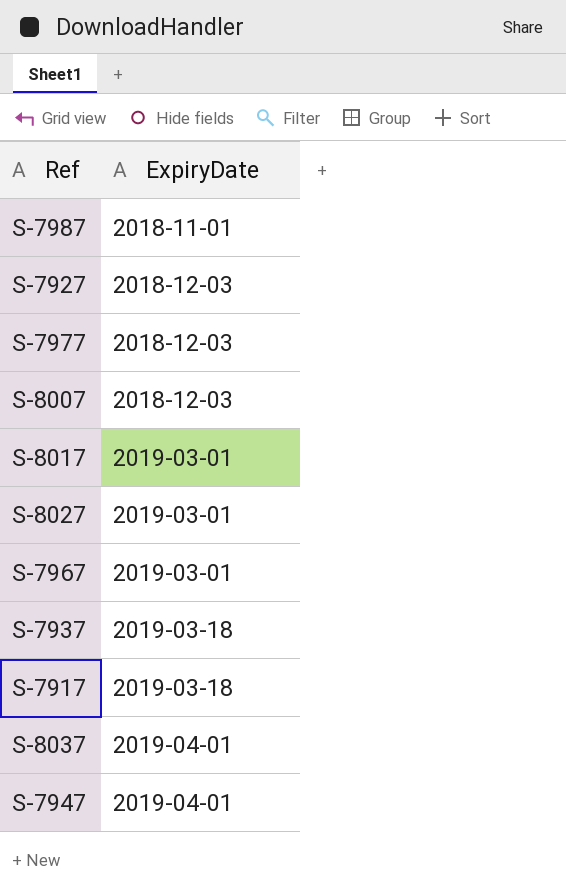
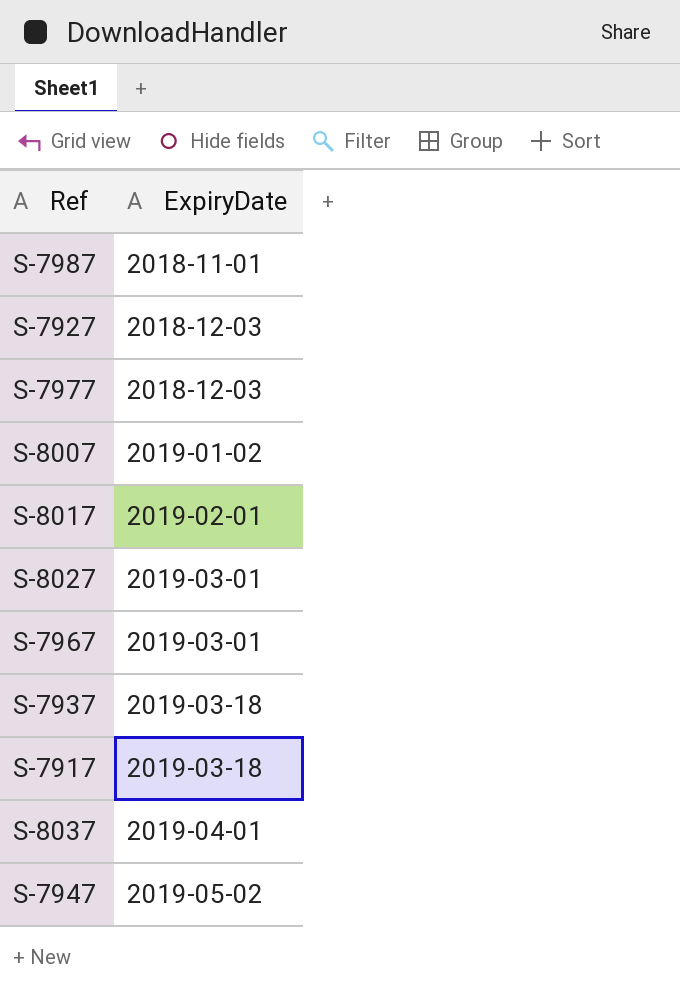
S-8007 | ExpiryDate: 2018-12-03 -> 2019-01-02
S-8017 | ExpiryDate: 2019-03-01 -> 2019-02-01
S-7947 | ExpiryDate: 2019-04-01 -> 2019-05-02

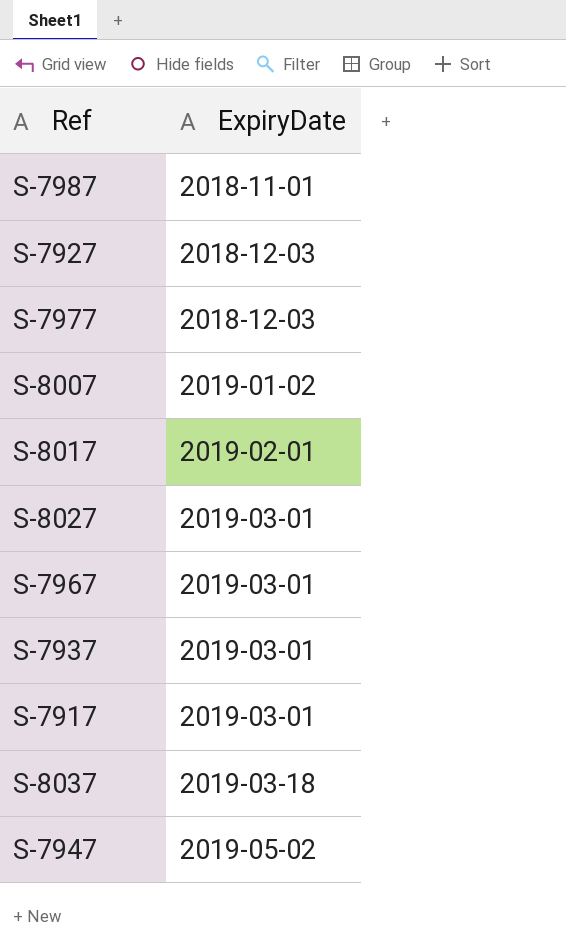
S-7937 | ExpiryDate: 2019-03-18 -> 2019-03-01
S-7917 | ExpiryDate: 2019-03-18 -> 2019-03-01
S-8037 | ExpiryDate: 2019-04-01 -> 2019-03-18

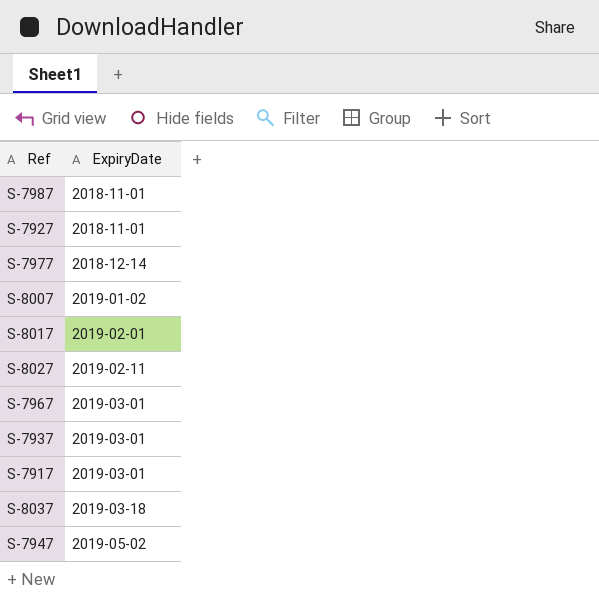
S-7927 | ExpiryDate: 2018-12-03 -> 2018-11-01
S-7977 | ExpiryDate: 2018-12-03 -> 2018-12-14
S-8027 | ExpiryDate: 2019-03-01 -> 2019-02-11

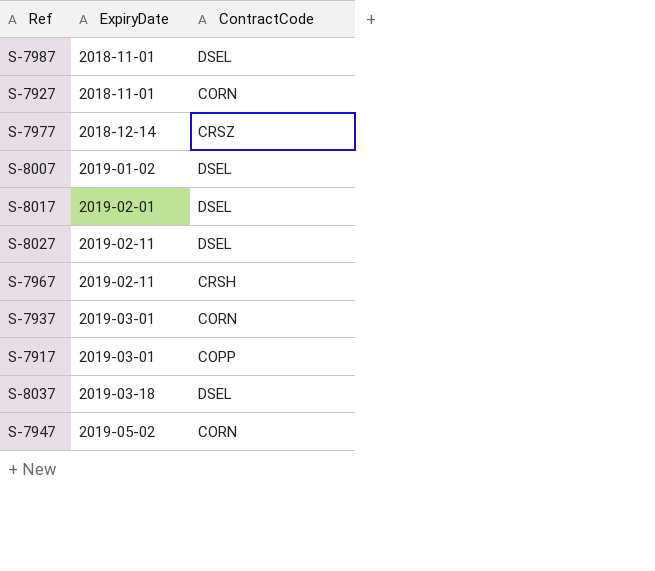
column ContractCode | position: none -> 3
S-7967 | ExpiryDate: 2019-03-01 -> 2019-02-11

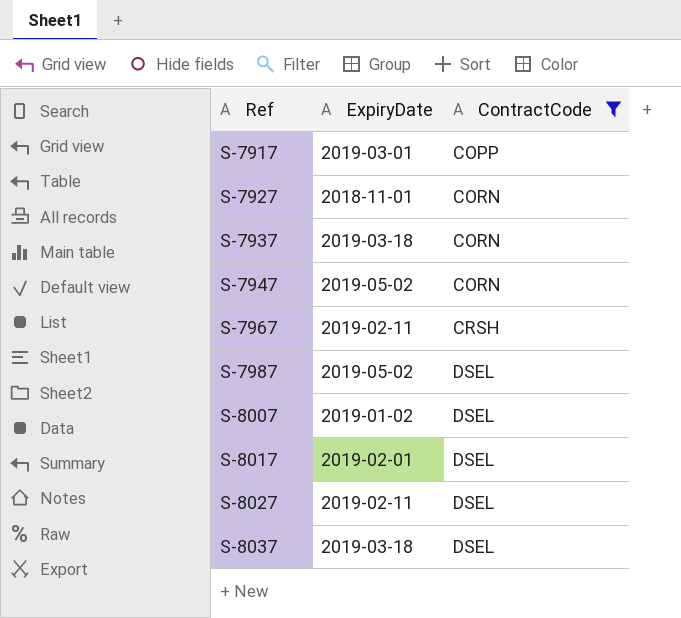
filter: none -> ContractCode != CRSZ
row order: ExpiryDate ascending -> Ref ascending
S-7937 | ExpiryDate: 2019-03-01 -> 2019-03-18
S-7987 | ExpiryDate: 2018-11-01 -> 2019-05-02

